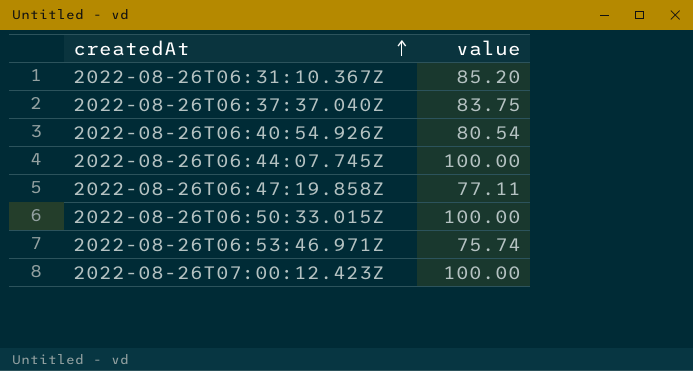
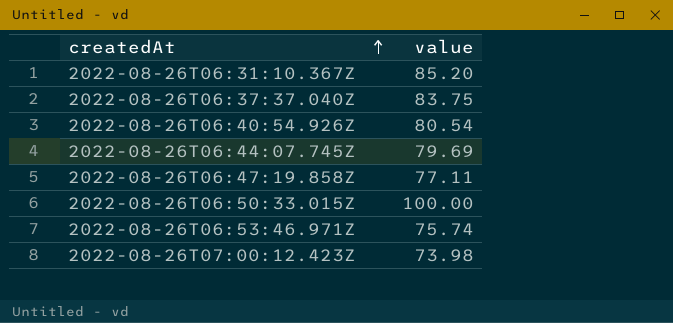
2022-08-26T06:44:07.745Z | value: 100.00 -> 79.69
2022-08-26T07:00:12.423Z | value: 100.00 -> 73.98

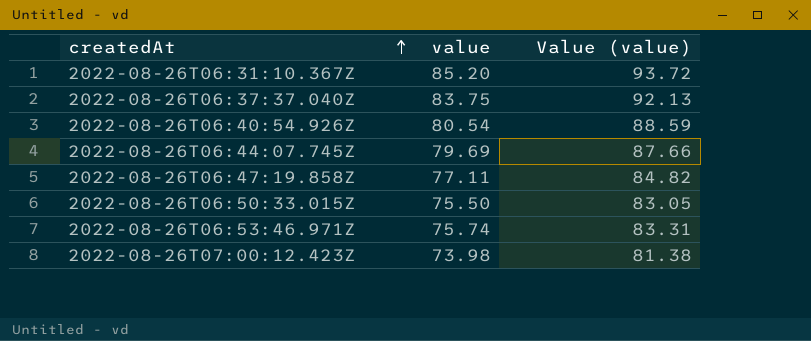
column Value (value) | formula: none -> [value] * 1.1
2022-08-26T06:50:33.015Z | value: 100.00 -> 75.50

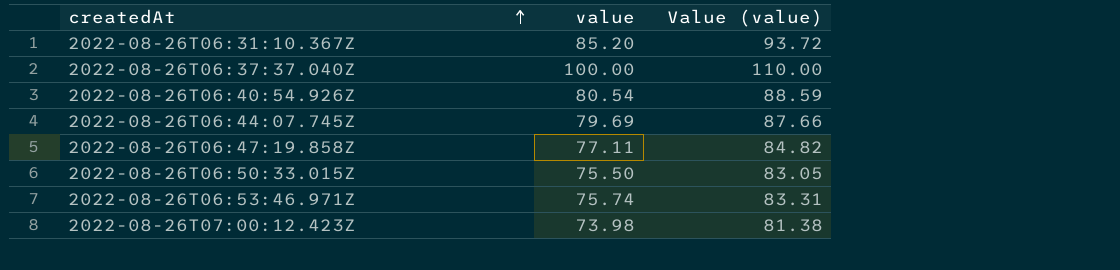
2022-08-26T06:37:37.040Z | value: 83.75 -> 100.00
2022-08-26T06:37:37.040Z | Value (value): 92.13 -> 110.00

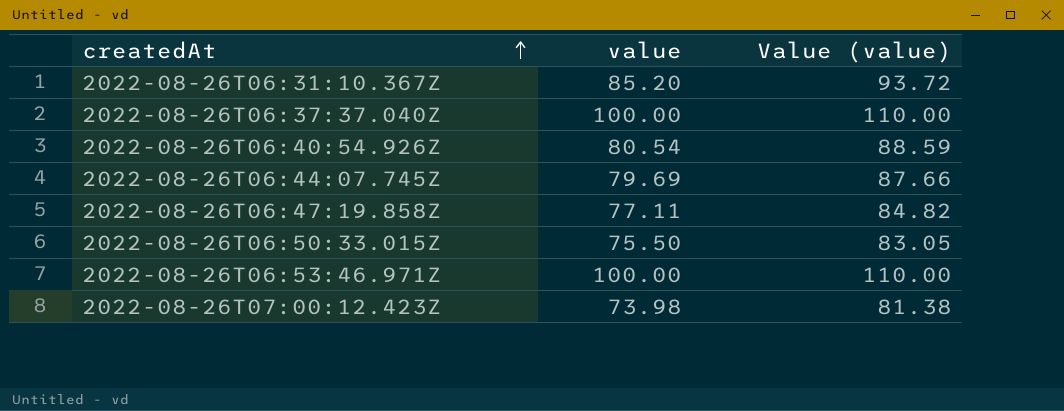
2022-08-26T06:53:46.971Z | value: 75.74 -> 100.00
2022-08-26T06:53:46.971Z | Value (value): 83.31 -> 110.00

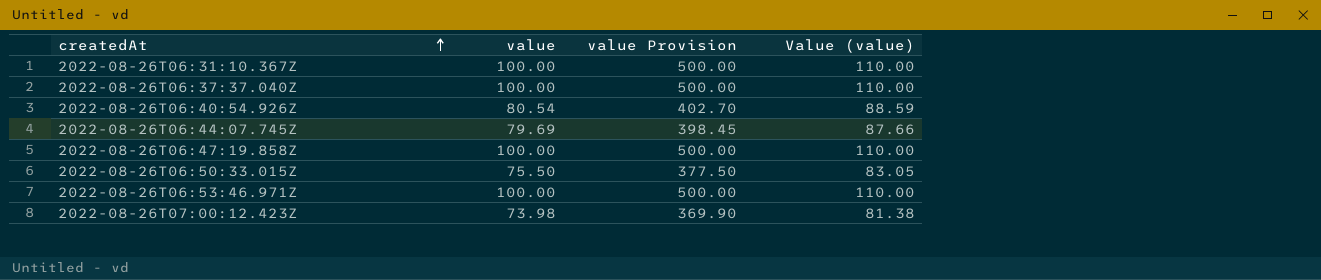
column value Provision | formula: none -> [value] * 5
2022-08-26T06:31:10.367Z | value: 85.20 -> 100.00
2022-08-26T06:31:10.367Z | Value (value): 93.72 -> 110.00
2022-08-26T06:47:19.858Z | value: 77.11 -> 100.00
2022-08-26T06:47:19.858Z | Value (value): 84.82 -> 110.00

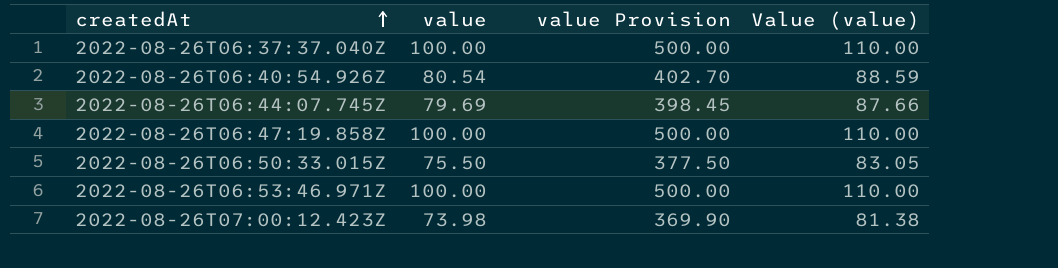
row 2022-08-26T06:31:10.367Z: 100.00 | 500.00 | 110.00 -> none

